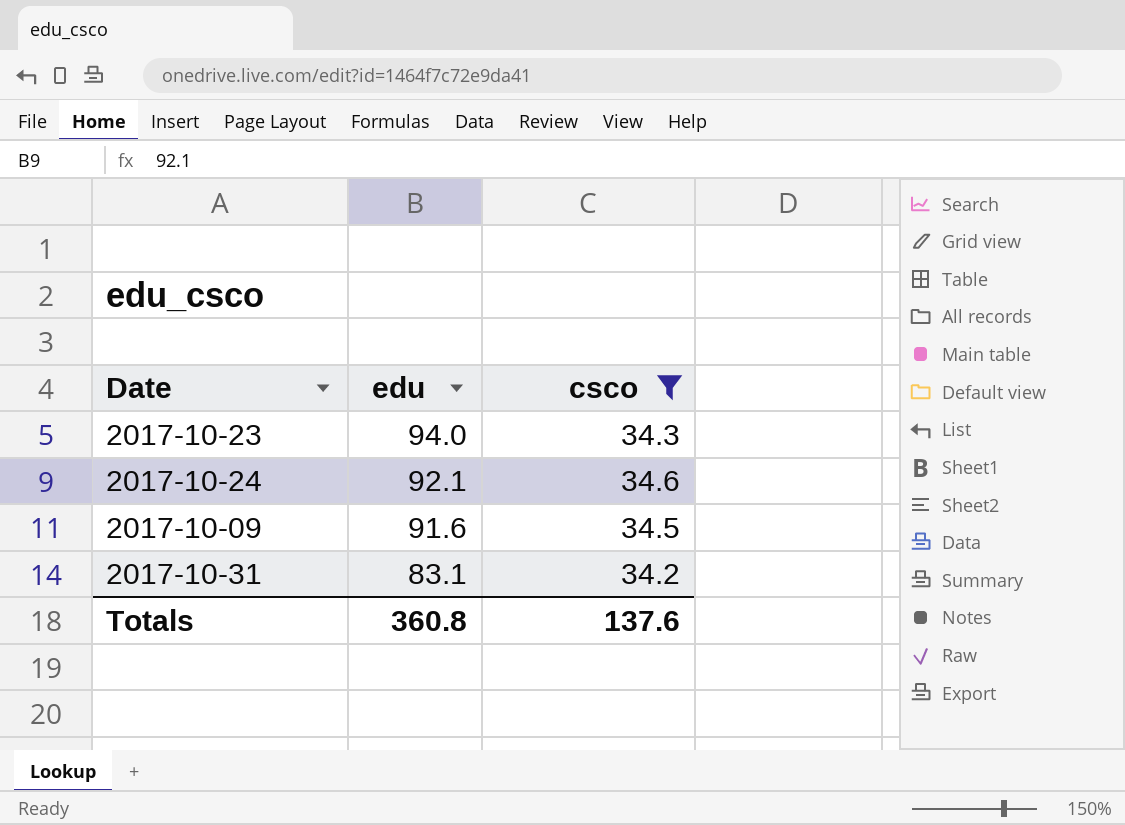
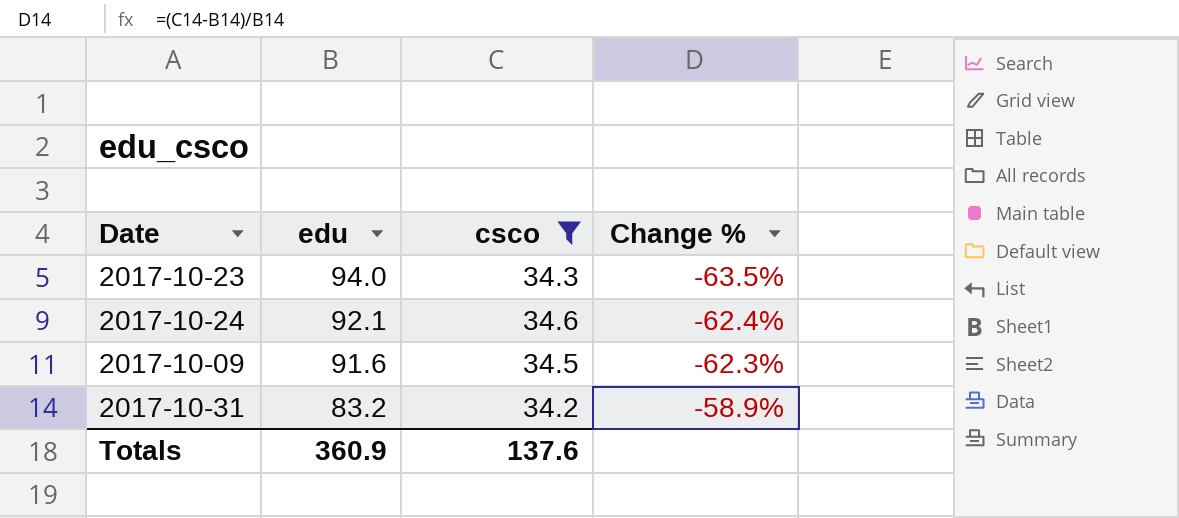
column Change % | formula: none -> ([csco] - [edu]) / [edu]
2017-10-31 | edu: 83.1 -> 83.2
Totals | edu: 360.8 -> 360.9

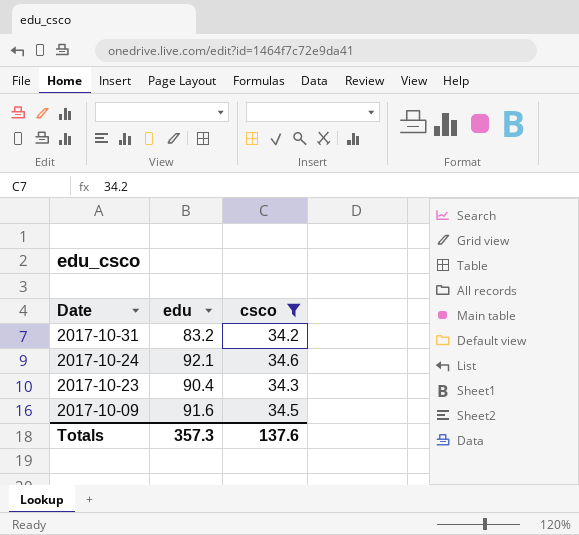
row order: edu descending -> Date descending
column Change % | formula: ([csco] - [edu]) / [edu] -> none
2017-10-23 | edu: 94.0 -> 90.4
Totals | edu: 360.9 -> 357.3

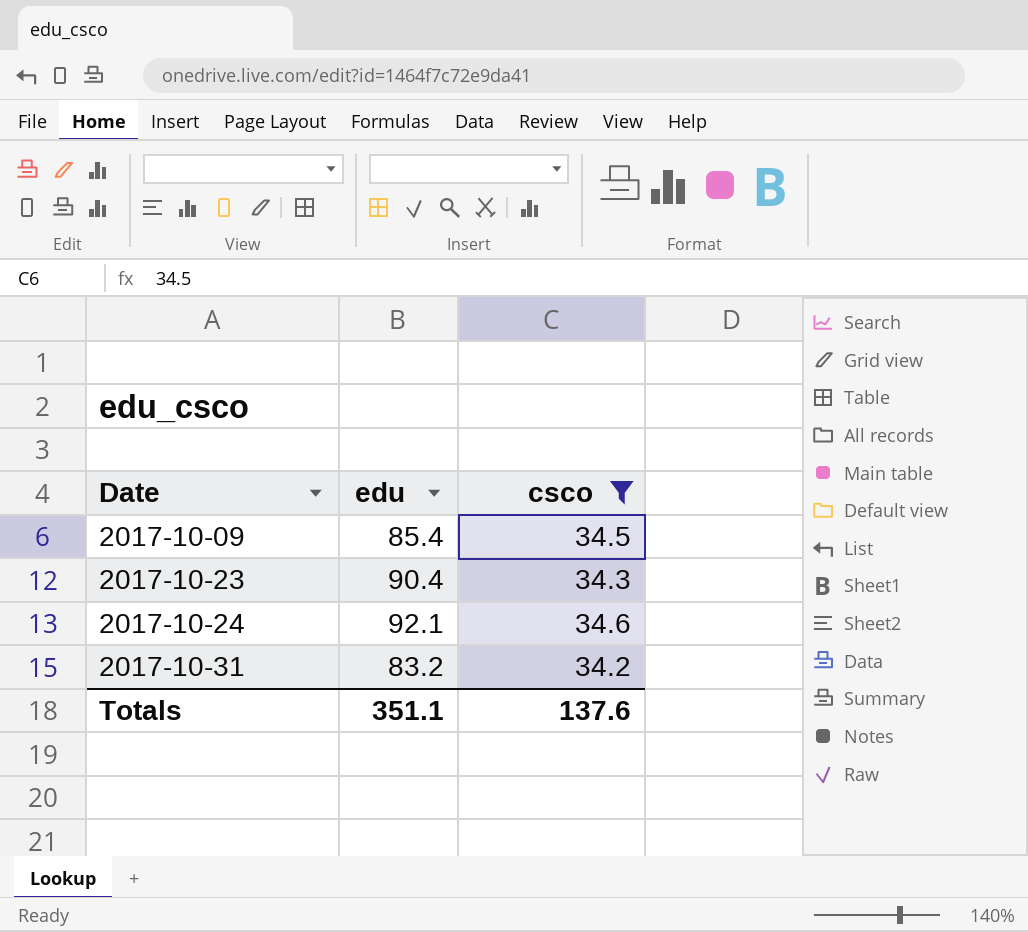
row order: Date descending -> Date ascending
2017-10-09 | edu: 91.6 -> 85.4
Totals | edu: 357.3 -> 351.1

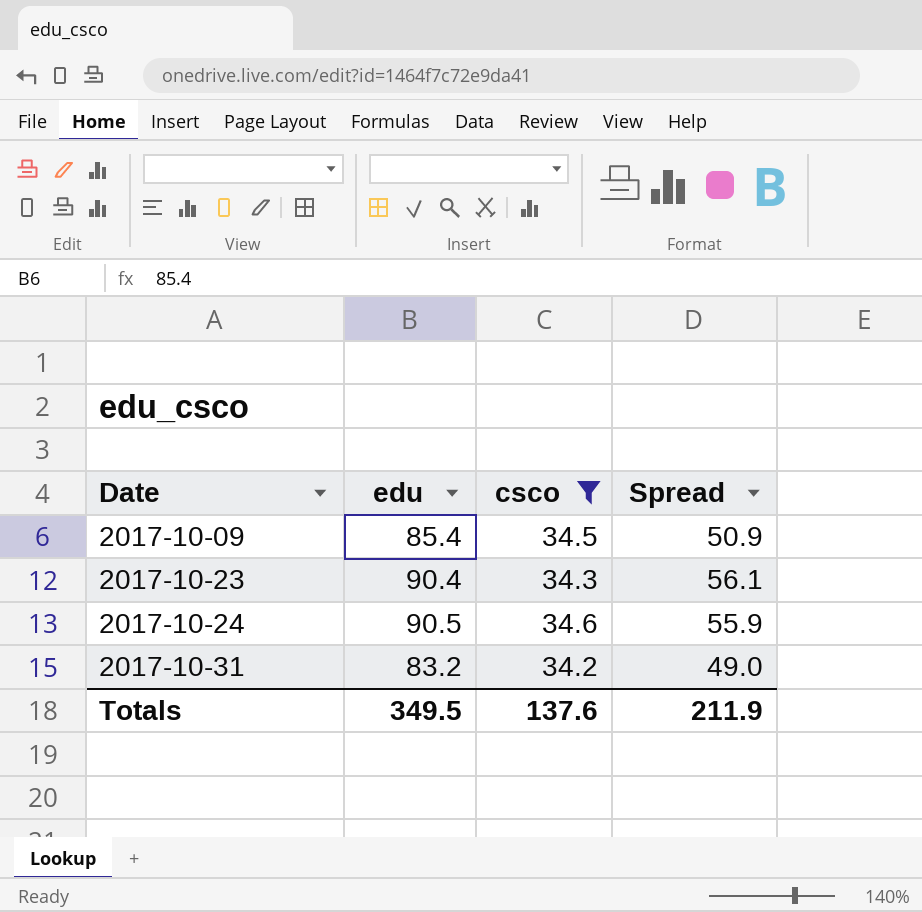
column Spread | formula: none -> [edu] - [csco]
2017-10-24 | edu: 92.1 -> 90.5
Totals | edu: 351.1 -> 349.5

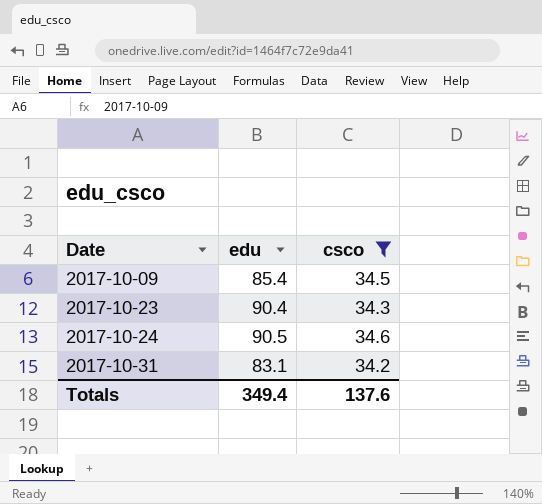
column Spread | formula: [edu] - [csco] -> none
2017-10-31 | edu: 83.2 -> 83.1
Totals | edu: 349.5 -> 349.4

